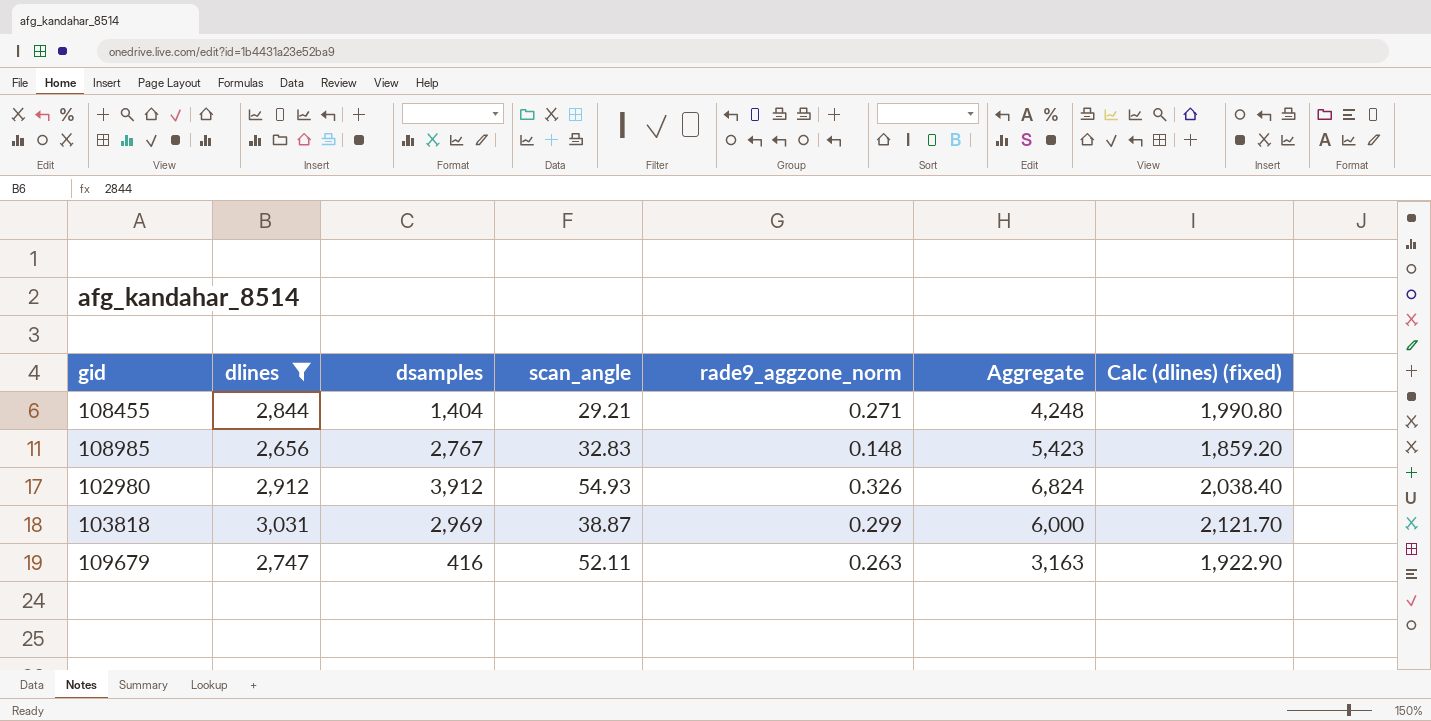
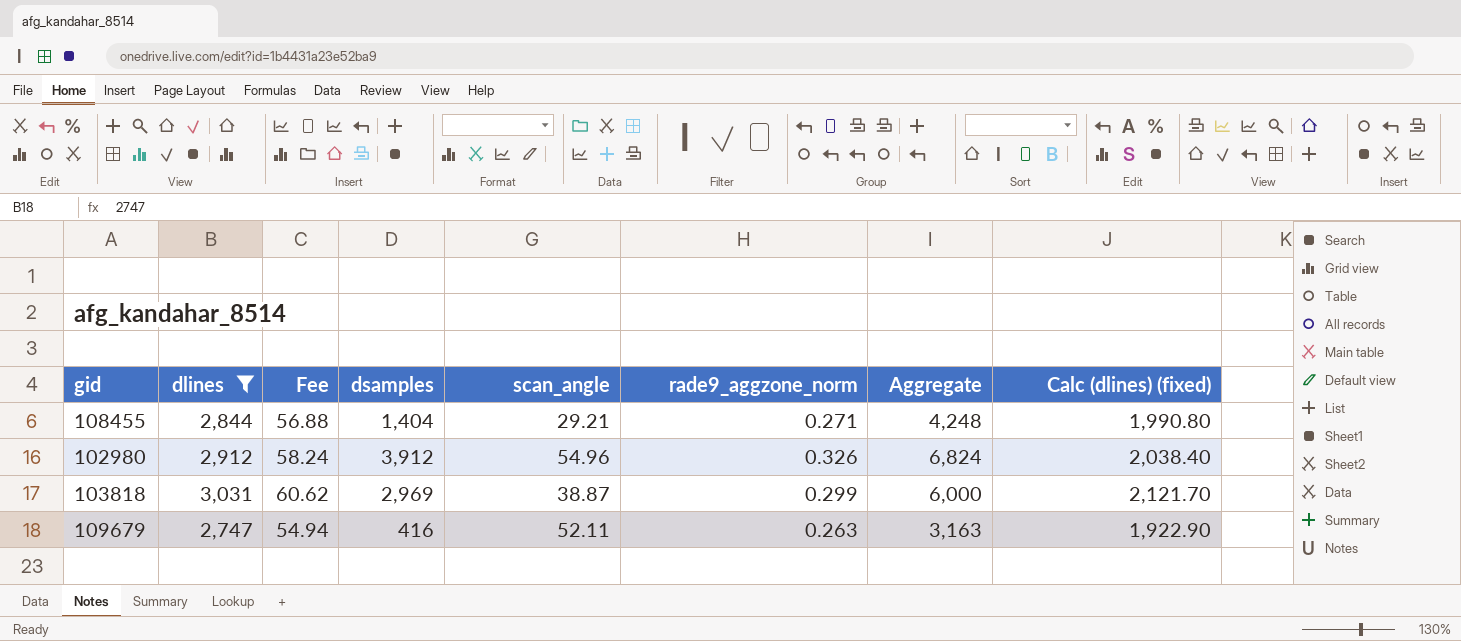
column Fee | formula: none -> [dlines] * 0.02
row 108985: 2,656 | 2,767 | 32.83 | 0.148 | 5,423 | 1,859.20 -> none
102980 | scan_angle: 54.93 -> 54.96

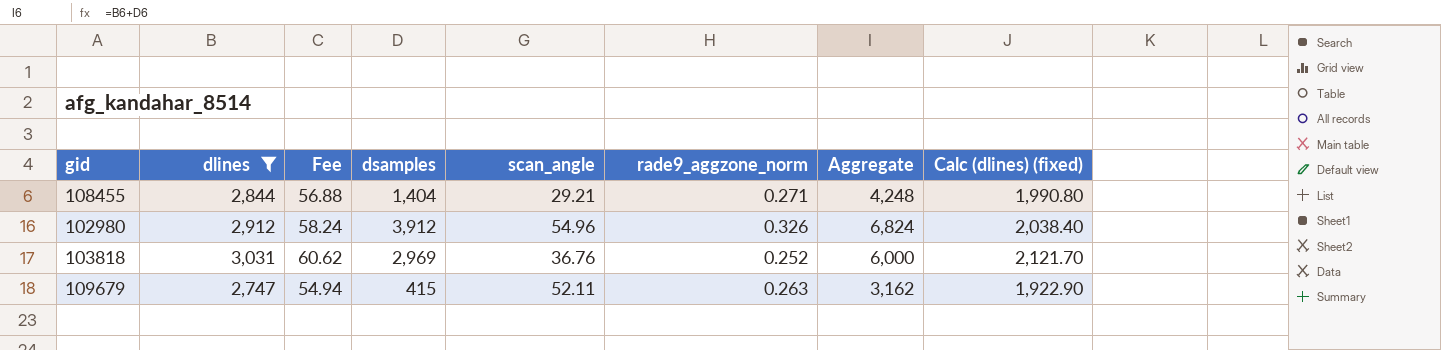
103818 | scan_angle: 38.87 -> 36.76
103818 | rade9_aggzone_norm: 0.299 -> 0.252
109679 | dsamples: 416 -> 415
109679 | Aggregate: 3,163 -> 3,162

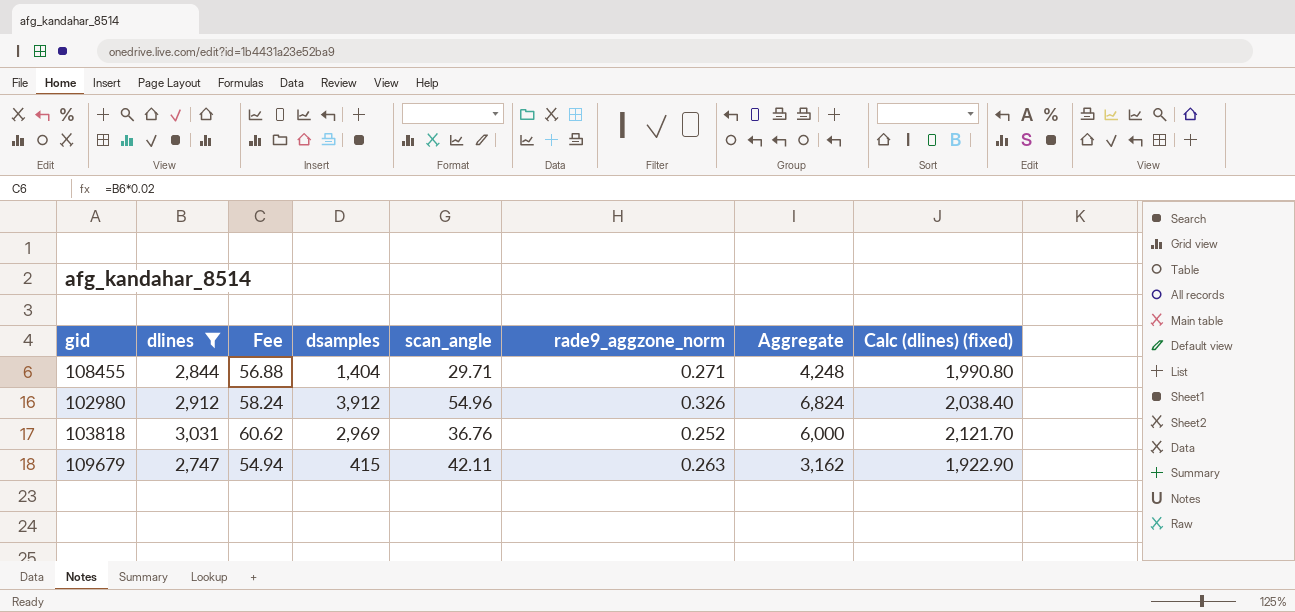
108455 | scan_angle: 29.21 -> 29.71
109679 | scan_angle: 52.11 -> 42.11

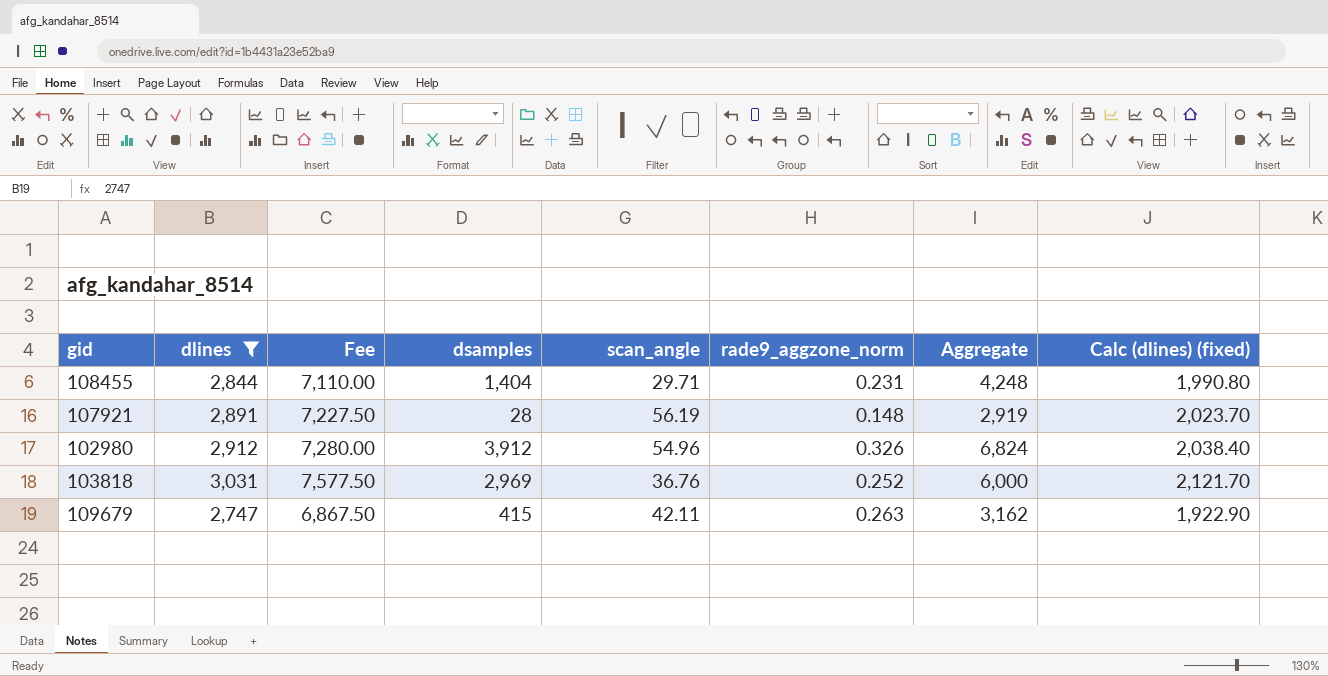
column Fee | formula: [dlines] * 0.02 -> [dlines] * 2.5
108455 | rade9_aggzone_norm: 0.271 -> 0.231
row 107921: none -> 2,891 | 7,227.50 | 28 | 56.19 | 0.148 | 2,919 | 2,023.70

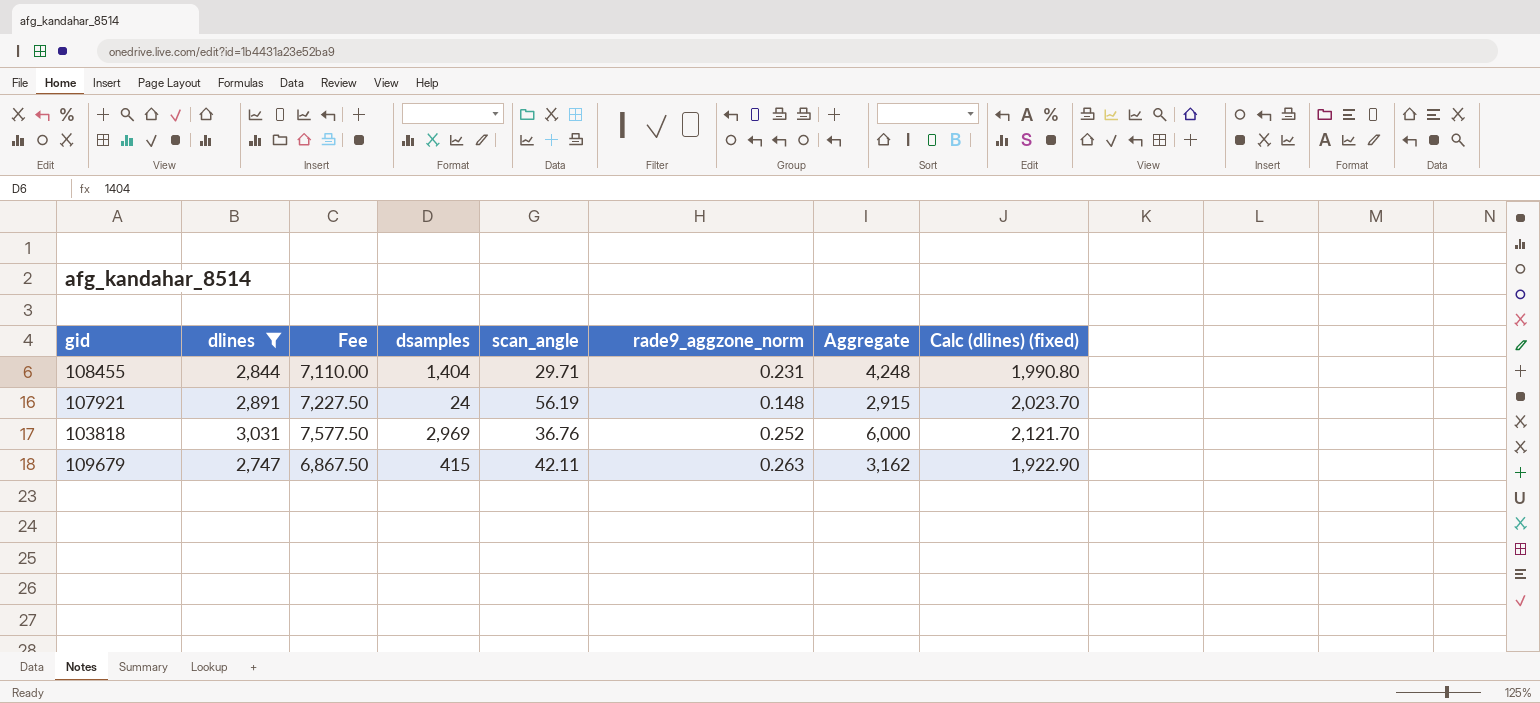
row 102980: 2,912 | 7,280.00 | 3,912 | 54.96 | 0.326 | 6,824 | 2,038.40 -> none
107921 | dsamples: 28 -> 24
107921 | Aggregate: 2,919 -> 2,915

